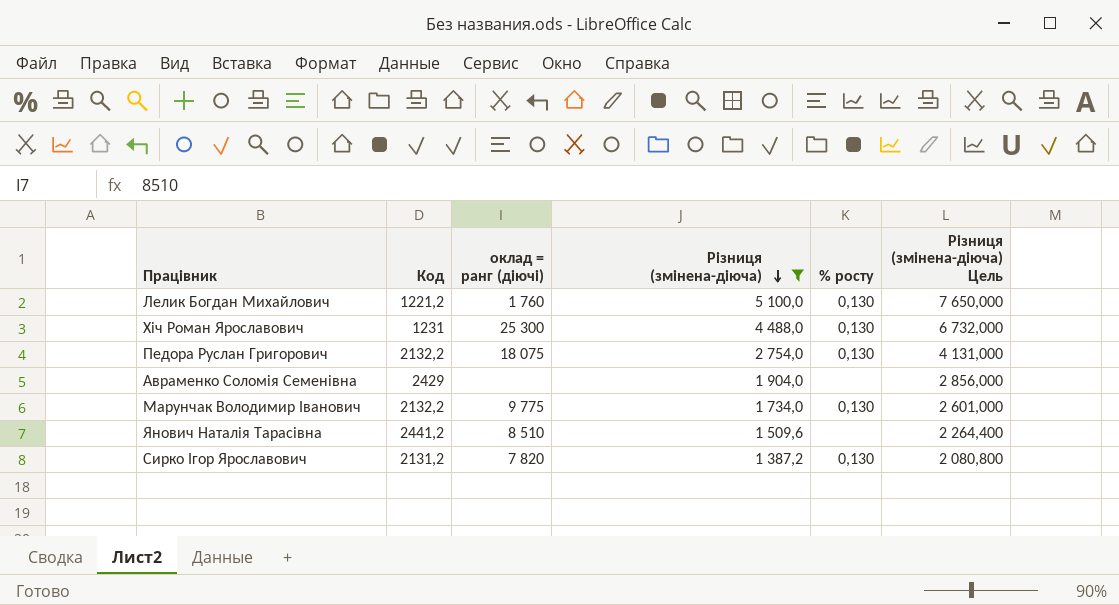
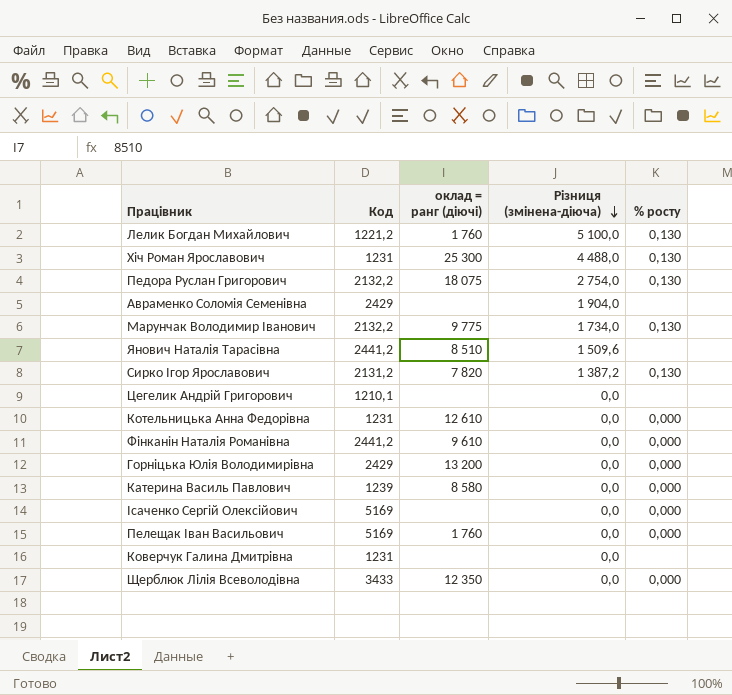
filter: Різниця (змінена-діюча) != 0,0 -> none
column Різниця (змінена-діюча) Цель | formula: [Різниця (змінена-діюча)] * 1,5 -> none

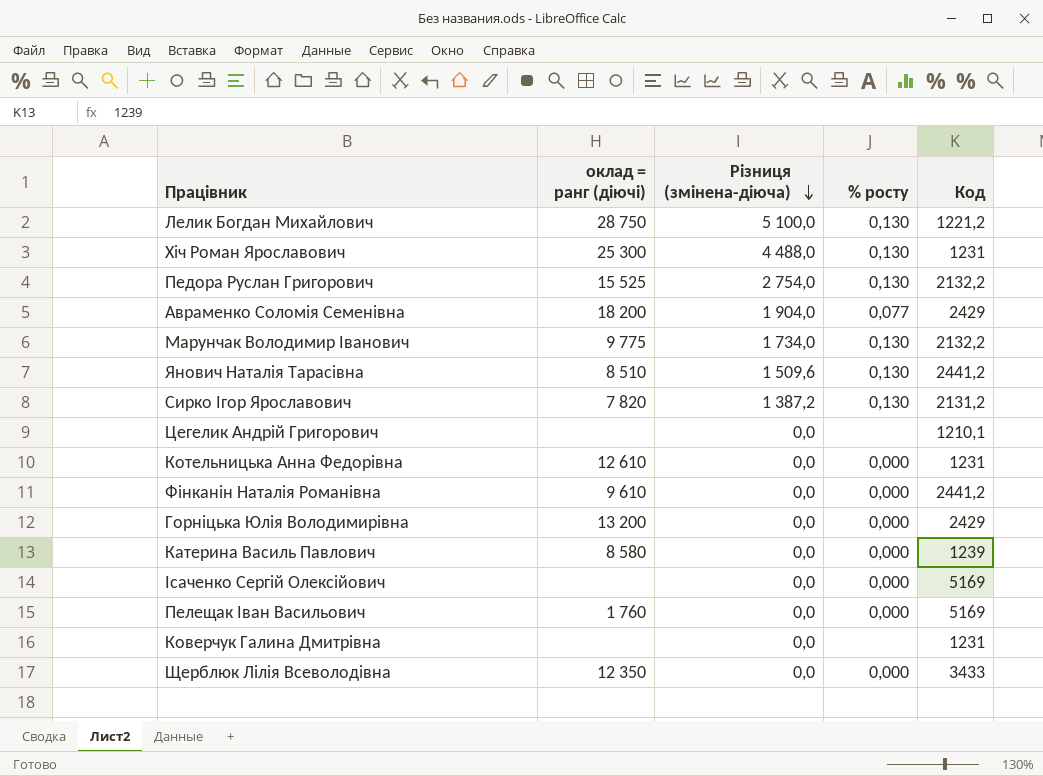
column Код | position: 2 -> 5
Лелик Богдан Михайлович | оклад = ранг (діючі): 1 760 -> 28 750
Педора Руслан Григорович | оклад = ранг (діючі): 18 075 -> 15 525
Авраменко Соломія Семенівна | оклад = ранг (діючі): none -> 18 200
Авраменко Соломія Семенівна | % росту: none -> 0,077
Янович Наталія Тарасiвна | % росту: none -> 0,130

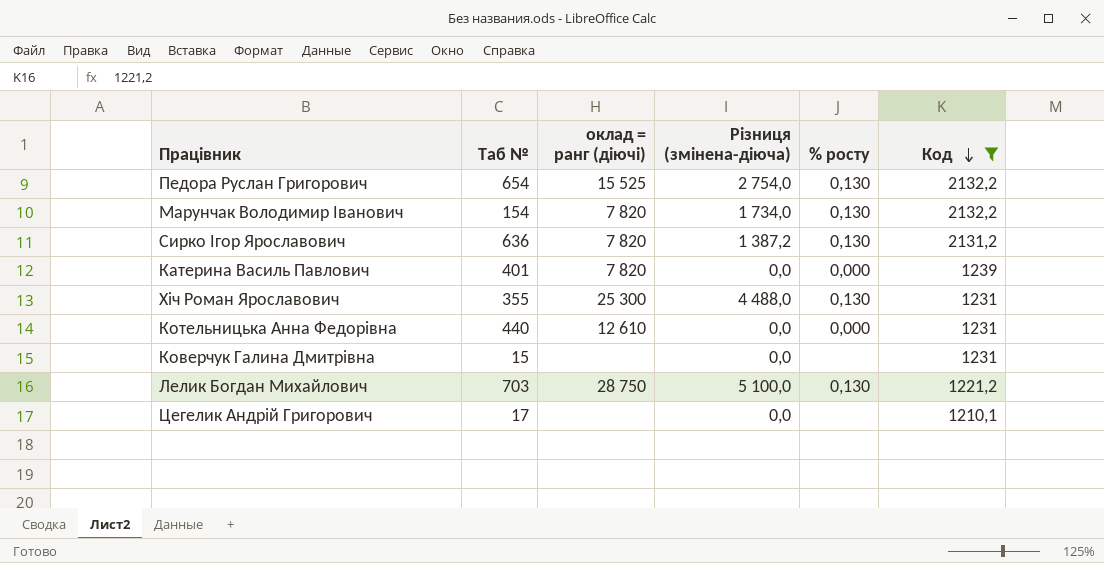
filter: none -> Код <= 2132,2
row order: Різниця (змінена-діюча) descending -> Код descending
column Таб № | position: none -> 2
Марунчак Володимир Іванович | оклад = ранг (діючі): 9 775 -> 7 820
Катерина Василь Павлович | оклад = ранг (діючі): 8 580 -> 7 820

